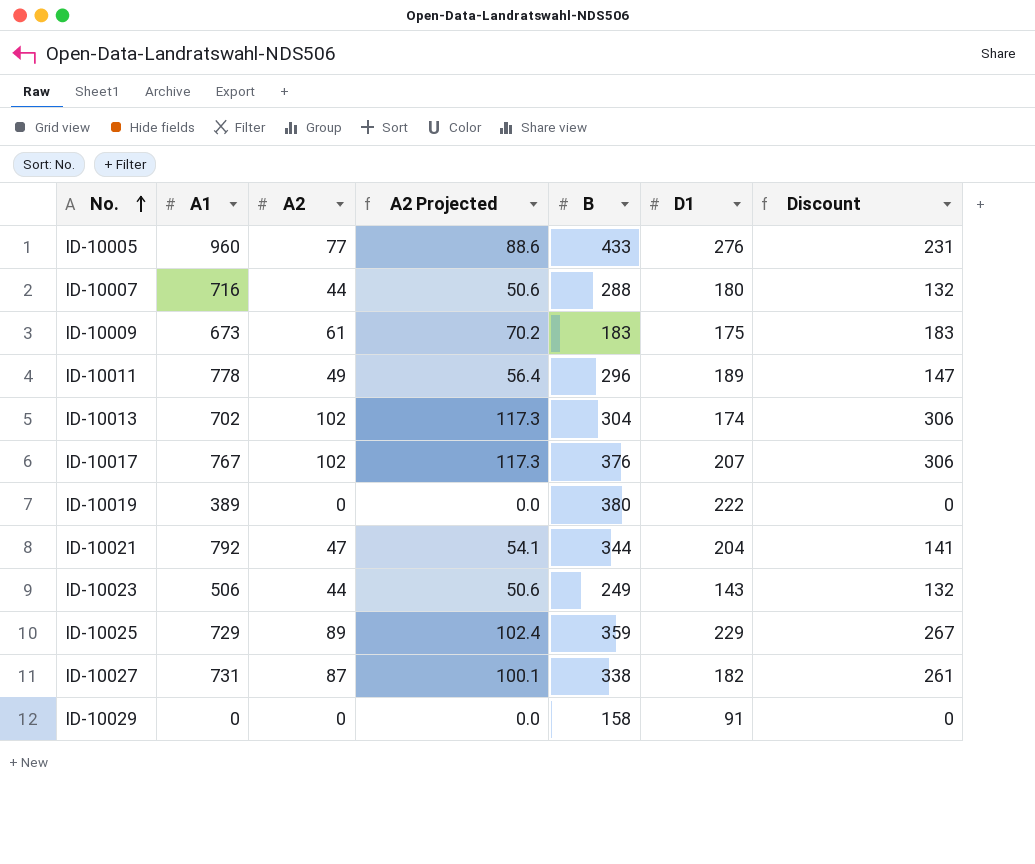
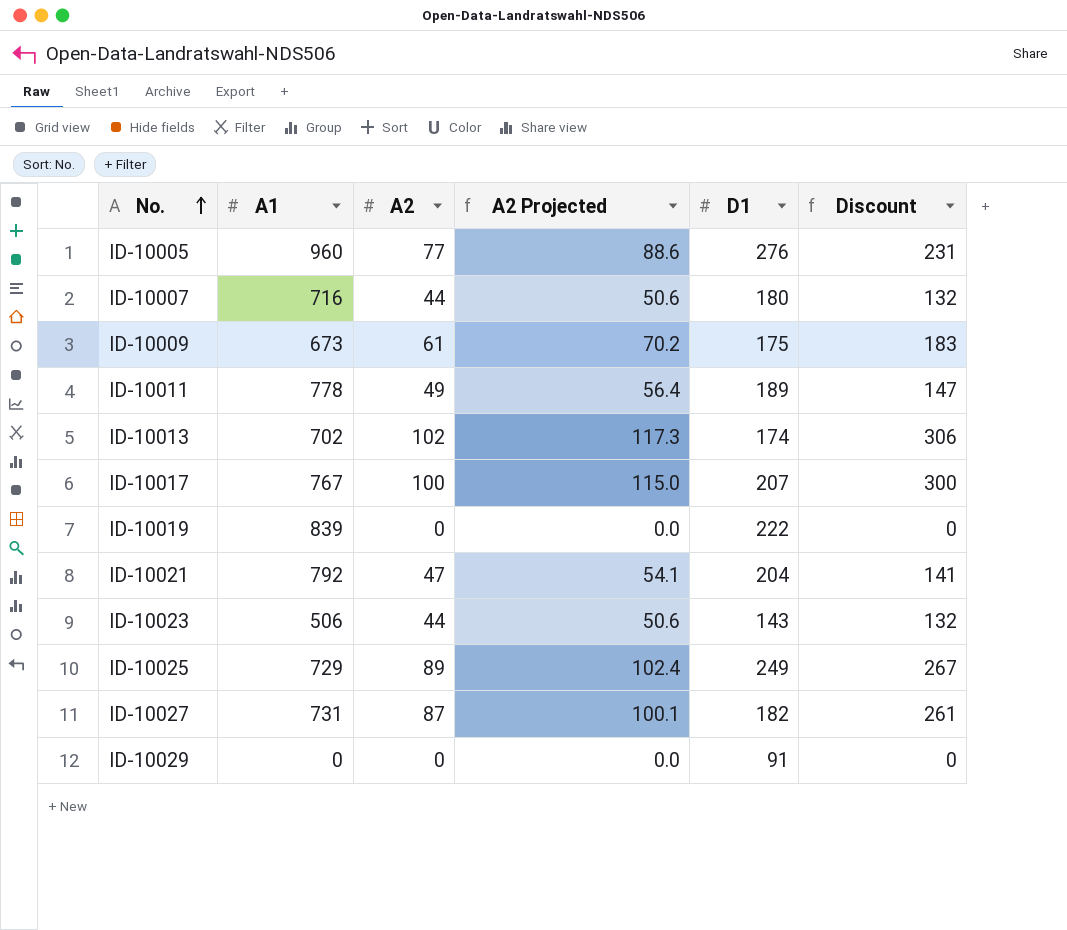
column B | position: 5 -> none
ID-10017 | A2: 102 -> 100
ID-10017 | A2 Projected: 117.3 -> 115.0
ID-10017 | Discount: 306 -> 300
ID-10019 | A1: 389 -> 839
ID-10025 | D1: 229 -> 249

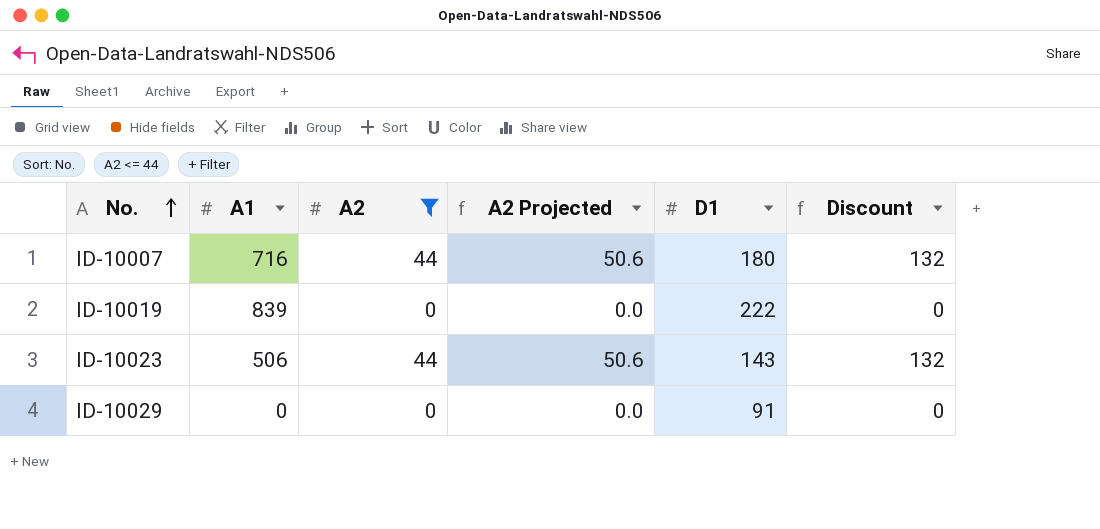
filter: none -> A2 <= 44

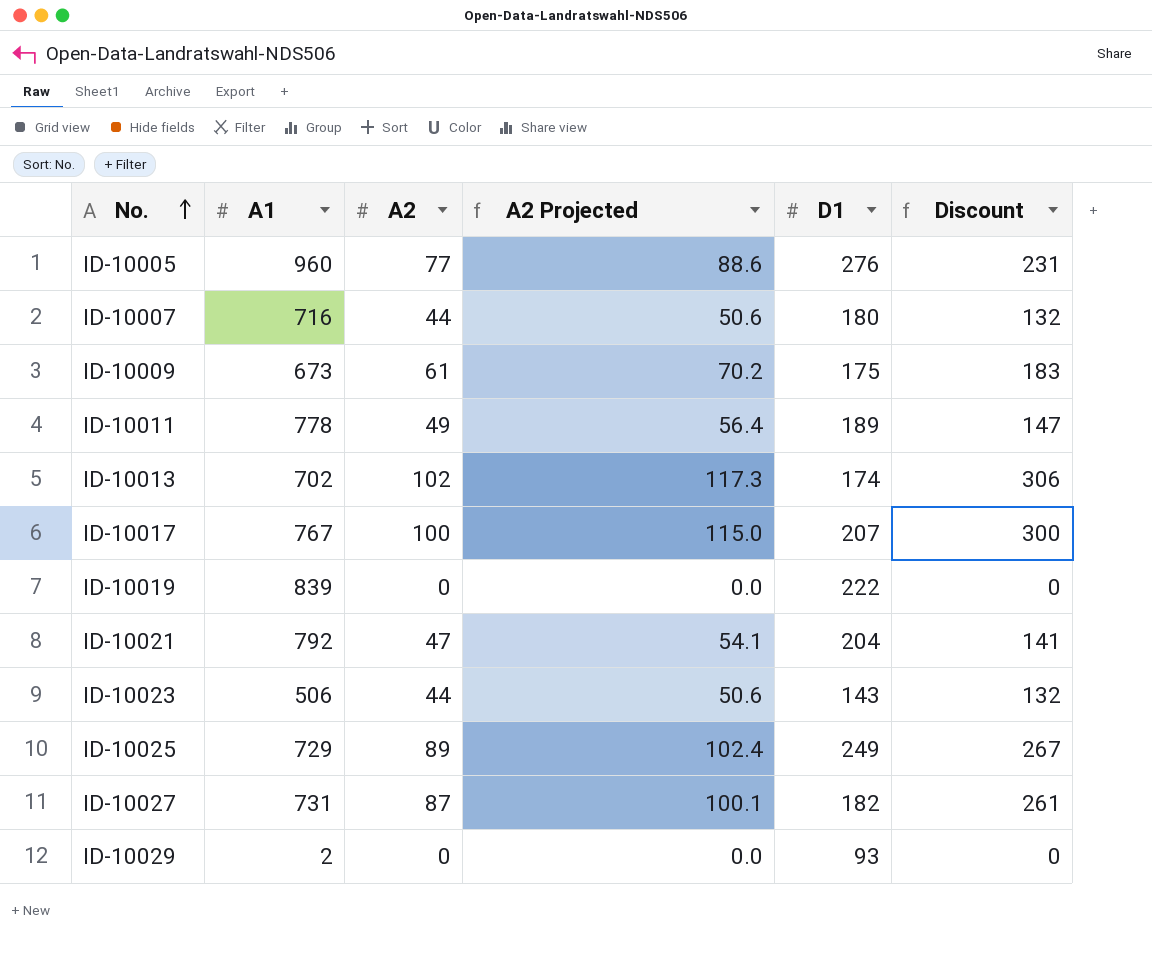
filter: A2 <= 44 -> none
ID-10029 | A1: 0 -> 2
ID-10029 | D1: 91 -> 93

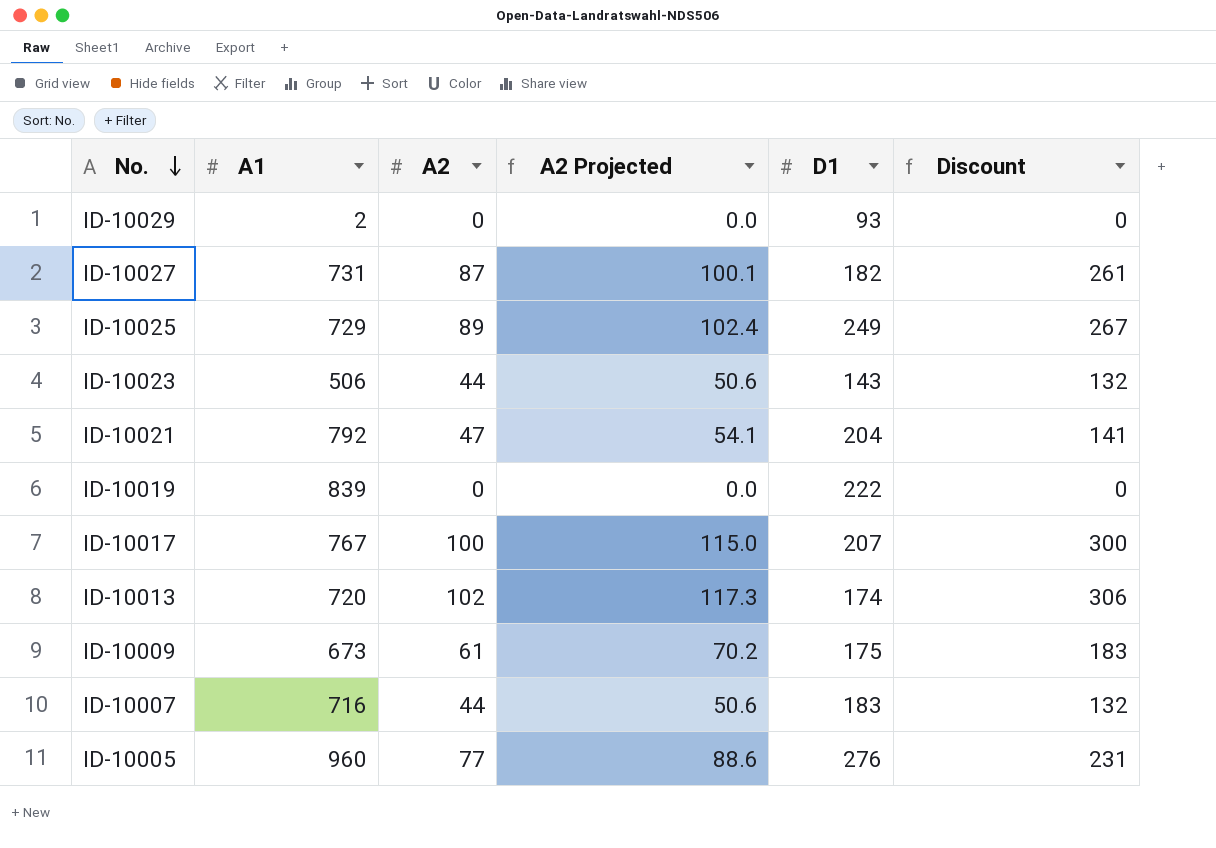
row order: No. ascending -> No. descending
row ID-10011: 778 | 49 | 56.4 | 189 | 147 -> none
ID-10013 | A1: 702 -> 720
ID-10007 | D1: 180 -> 183

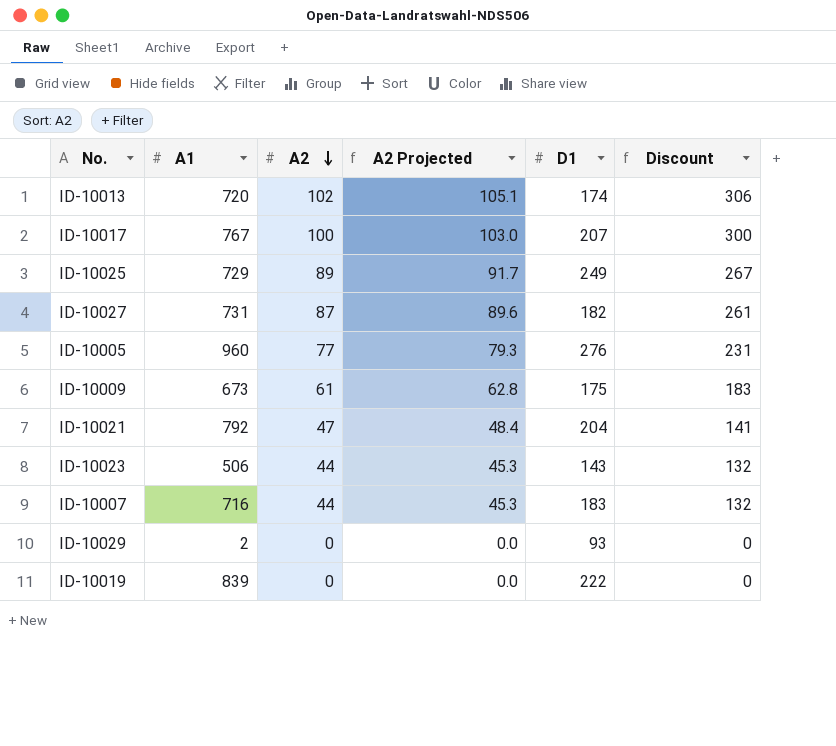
row order: No. descending -> A2 descending
column A2 Projected | formula: [A2] * 1.15 -> [A2] * 1.03

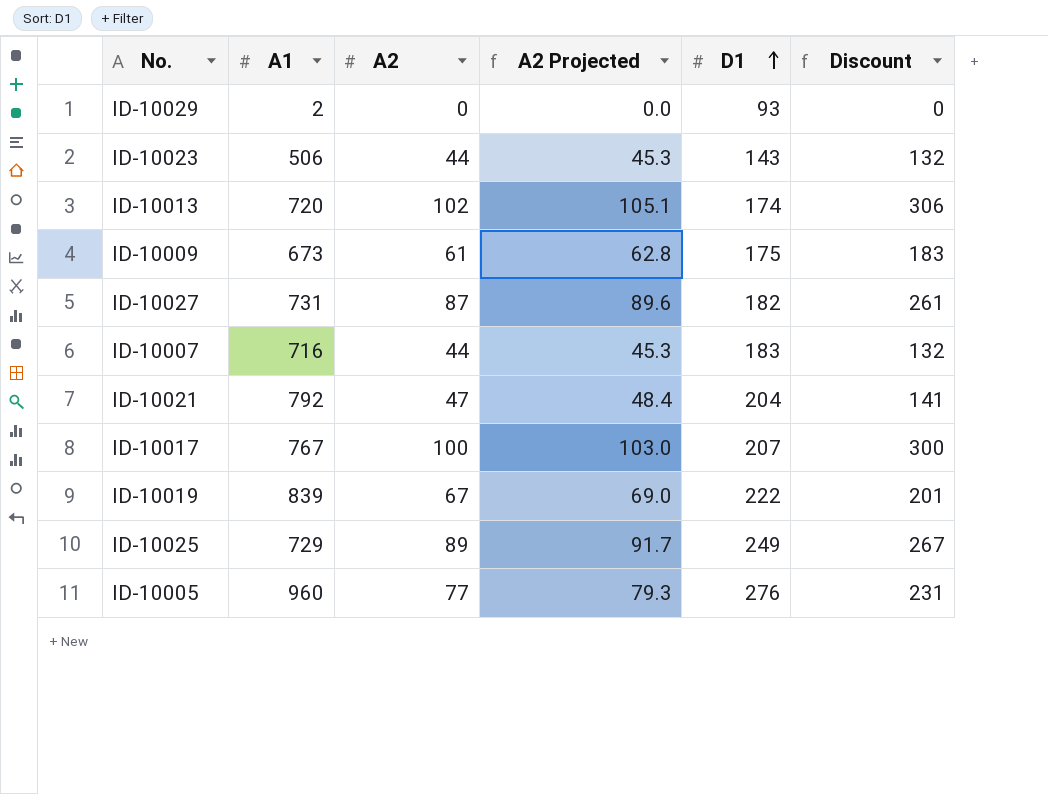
row order: A2 descending -> D1 ascending
ID-10019 | A2: 0 -> 67
ID-10019 | A2 Projected: 0.0 -> 69.0
ID-10019 | Discount: 0 -> 201

